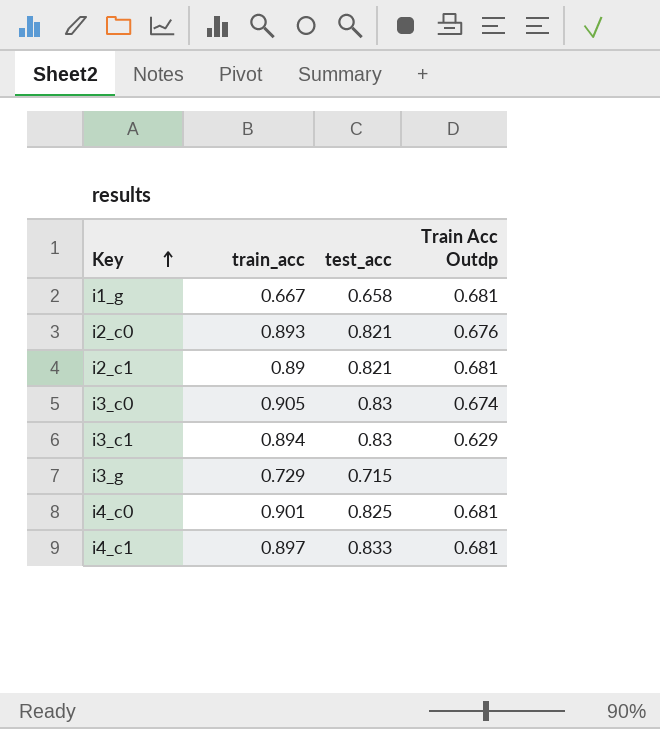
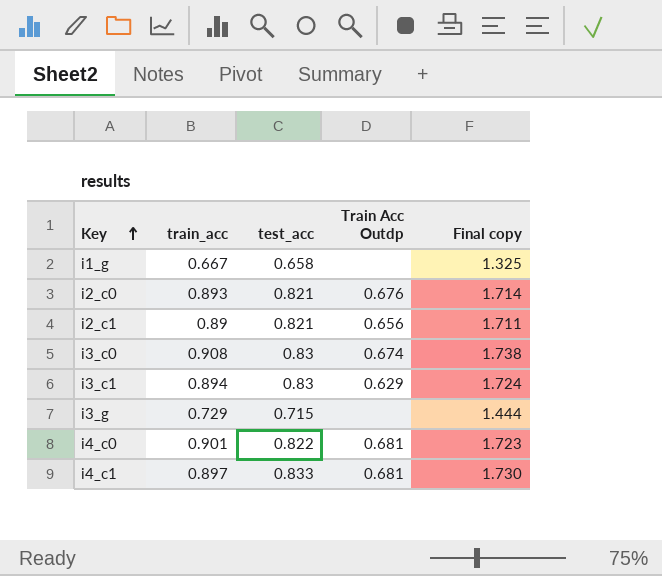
column Final copy | formula: none -> [train_acc] + [test_acc]
i1_g | Train Acc Outdp: 0.681 -> none
i2_c1 | Train Acc Outdp: 0.681 -> 0.656
i3_c0 | train_acc: 0.905 -> 0.908
i4_c0 | test_acc: 0.825 -> 0.822

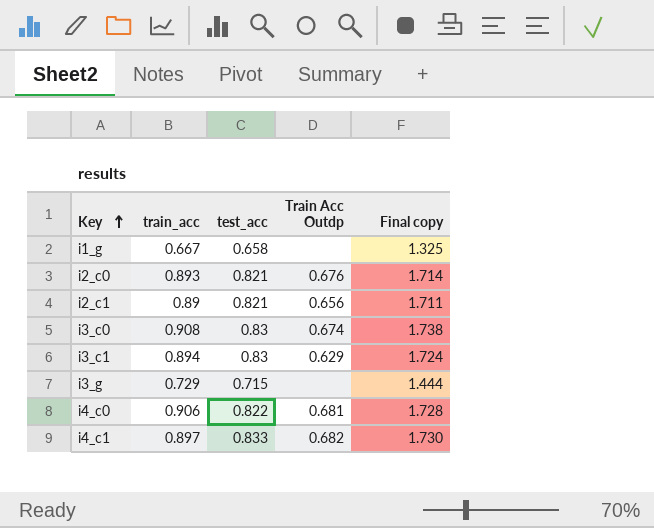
i4_c0 | train_acc: 0.901 -> 0.906
i4_c0 | Final copy: 1.723 -> 1.728
i4_c1 | Train Acc Outdp: 0.681 -> 0.682

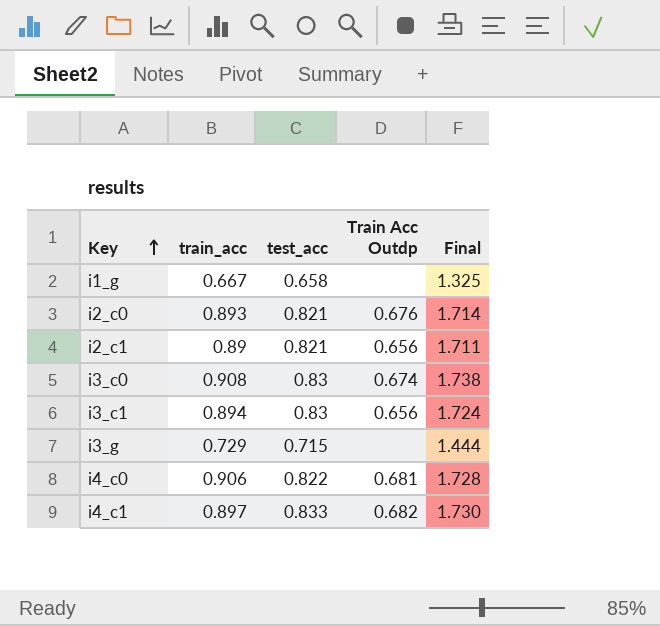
column name: Final copy -> Final
i3_c1 | Train Acc Outdp: 0.629 -> 0.656

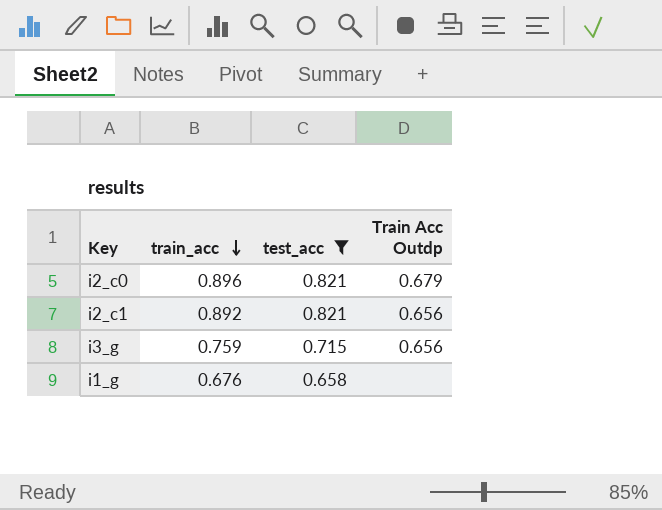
filter: none -> test_acc <= 0.821
row order: Key ascending -> train_acc descending
column Final | formula: [train_acc] + [test_acc] -> none
i2_c0 | train_acc: 0.893 -> 0.896
i2_c0 | Train Acc Outdp: 0.676 -> 0.679
i2_c1 | train_acc: 0.89 -> 0.892
i3_g | train_acc: 0.729 -> 0.759
i3_g | Train Acc Outdp: none -> 0.656
i1_g | train_acc: 0.667 -> 0.676

